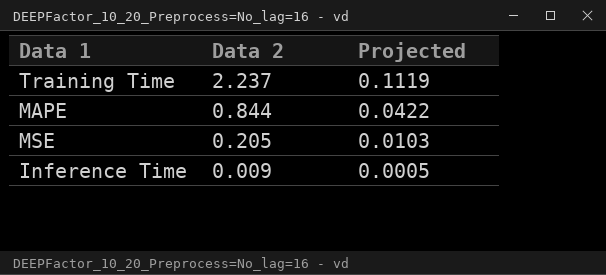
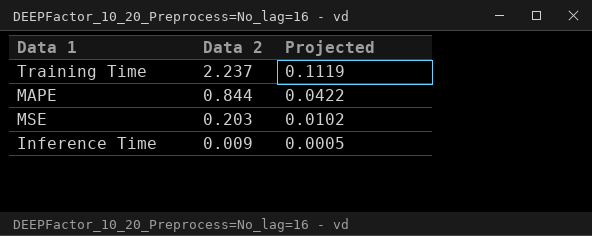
MSE | Data 2: 0.205 -> 0.203
MSE | Projected: 0.0103 -> 0.0102

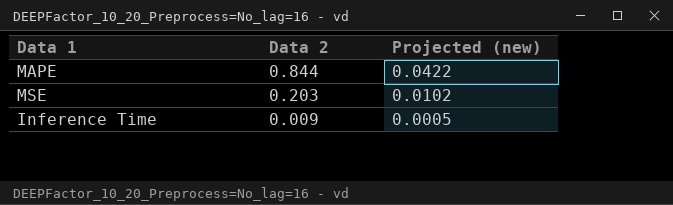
column name: Projected -> Projected (new)
row Training Time: 2.237 | 0.1119 -> none

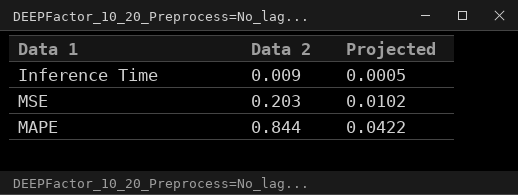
row order: Data 2 descending -> Data 2 ascending
column name: Projected (new) -> Projected

